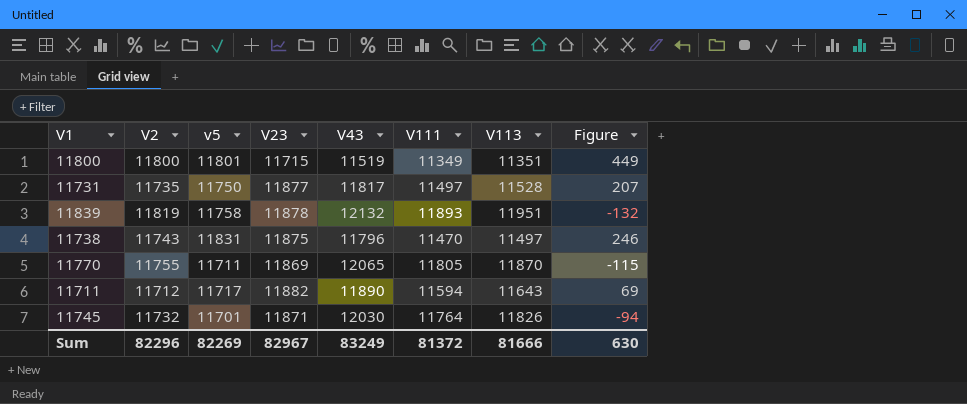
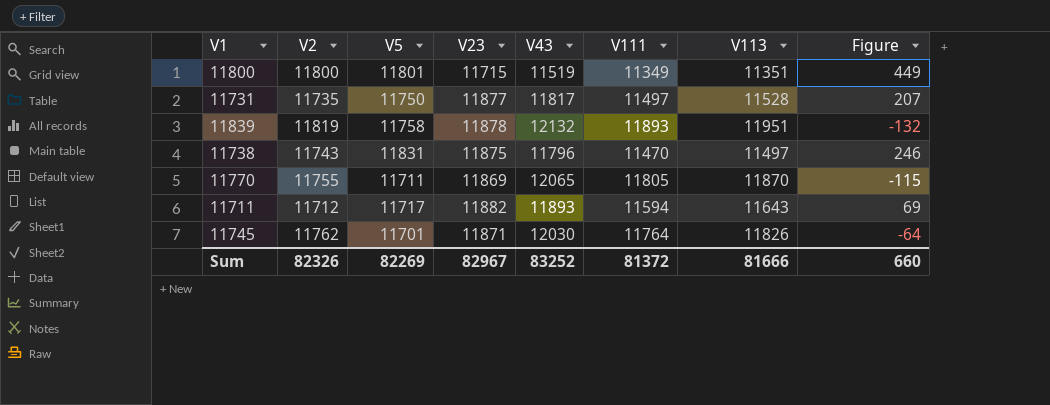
column name: v5 -> V5
11711 | V43: 11890 -> 11893
11745 | V2: 11732 -> 11762
11745 | Figure: -94 -> -64
Sum | V2: 82296 -> 82326
Sum | V43: 83249 -> 83252
Sum | Figure: 630 -> 660

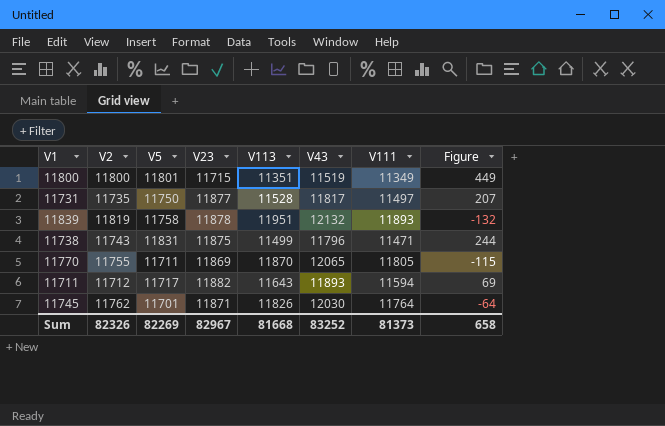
column V113 | position: 7 -> 5
11738 | V113: 11497 -> 11499
11738 | V111: 11470 -> 11471
11738 | Figure: 246 -> 244
Sum | V113: 81666 -> 81668
Sum | V111: 81372 -> 81373
Sum | Figure: 660 -> 658

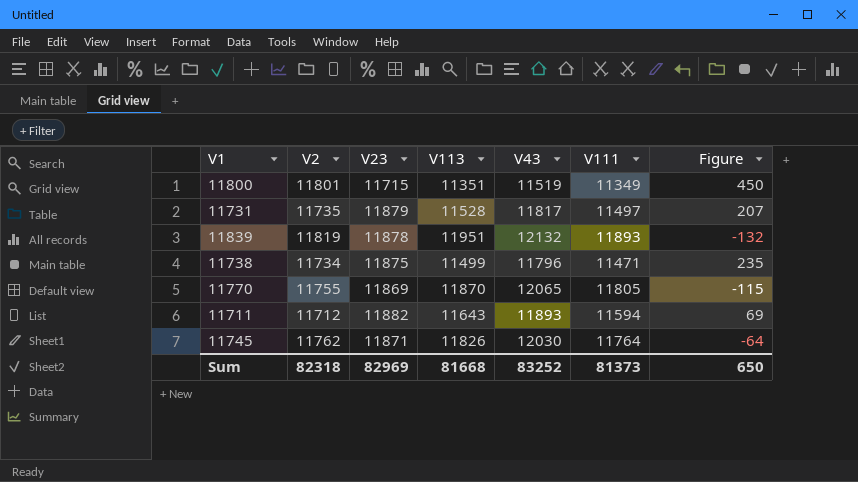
column V5 | position: 3 -> none
11800 | V2: 11800 -> 11801
11800 | Figure: 449 -> 450
11731 | V23: 11877 -> 11879
11738 | V2: 11743 -> 11734
11738 | Figure: 244 -> 235
Sum | V2: 82326 -> 82318
Sum | V23: 82967 -> 82969
Sum | Figure: 658 -> 650

